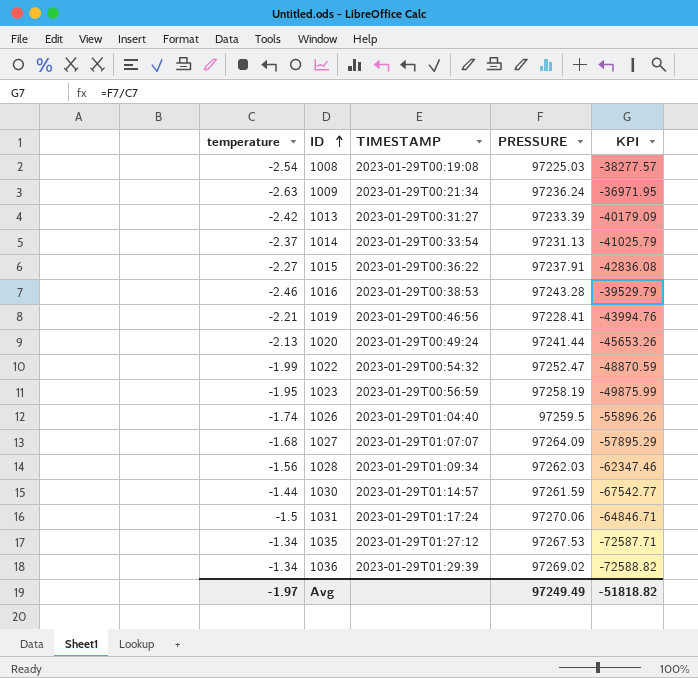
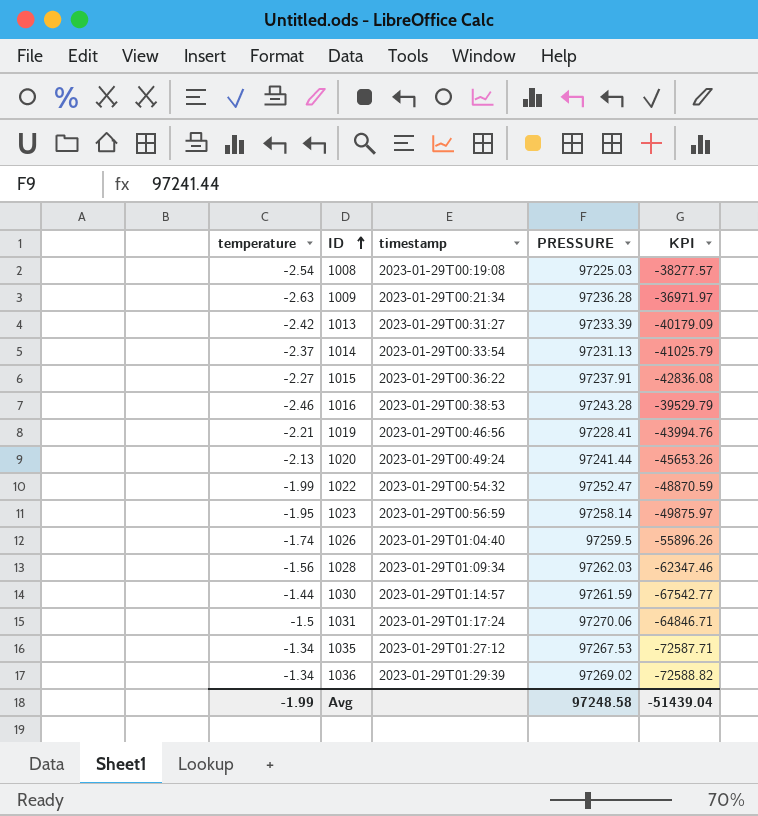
column name: TIMESTAMP -> timestamp
row 1027: -1.68 | 2023-01-29T01:07:07 | 97264.09 | -57895.29 -> none
1009 | PRESSURE: 97236.24 -> 97236.28
1009 | KPI: -36971.95 -> -36971.97
1023 | PRESSURE: 97258.19 -> 97258.14
1023 | KPI: -49875.99 -> -49875.97
Avg | temperature: -1.97 -> -1.99
Avg | PRESSURE: 97249.49 -> 97248.58
Avg | KPI: -51818.82 -> -51439.04

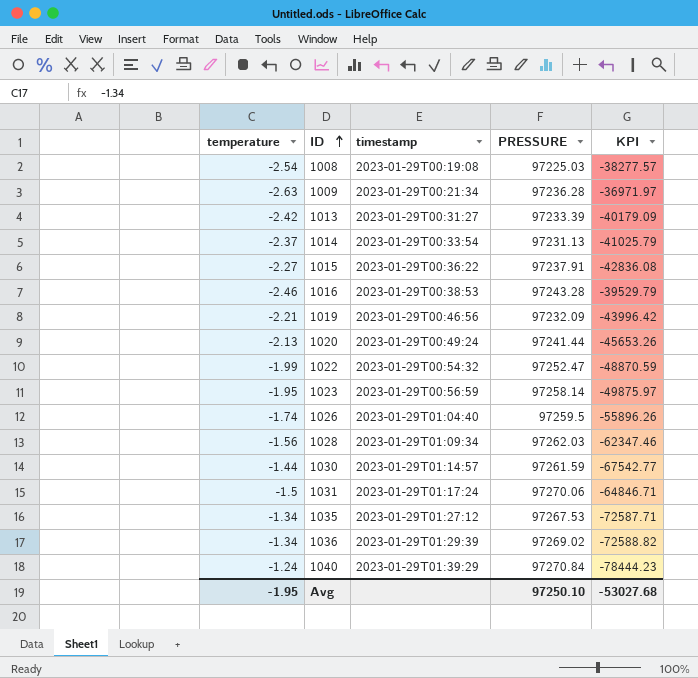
1019 | PRESSURE: 97228.41 -> 97232.09
1019 | KPI: -43994.76 -> -43996.42
row 1040: none -> -1.24 | 2023-01-29T01:39:29 | 97270.84 | -78444.23
Avg | temperature: -1.99 -> -1.95
Avg | PRESSURE: 97248.58 -> 97250.10
Avg | KPI: -51439.04 -> -53027.68

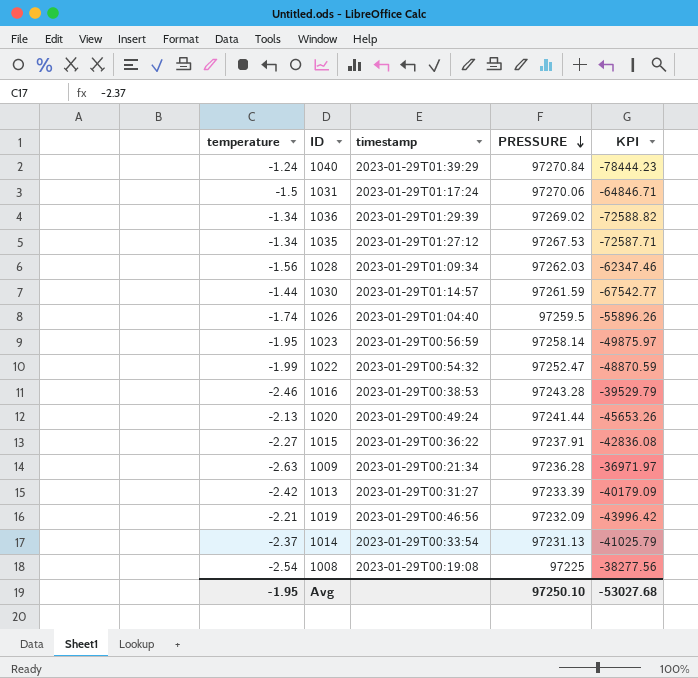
row order: ID ascending -> PRESSURE descending
1008 | PRESSURE: 97225.03 -> 97225
1008 | KPI: -38277.57 -> -38277.56

